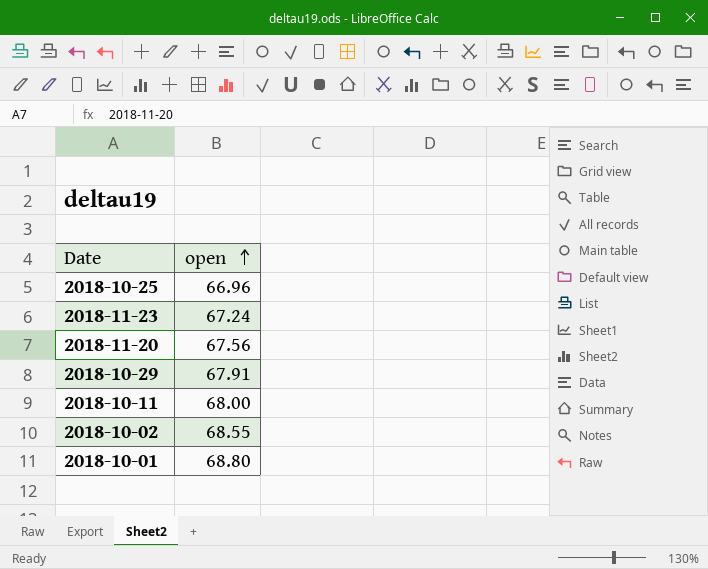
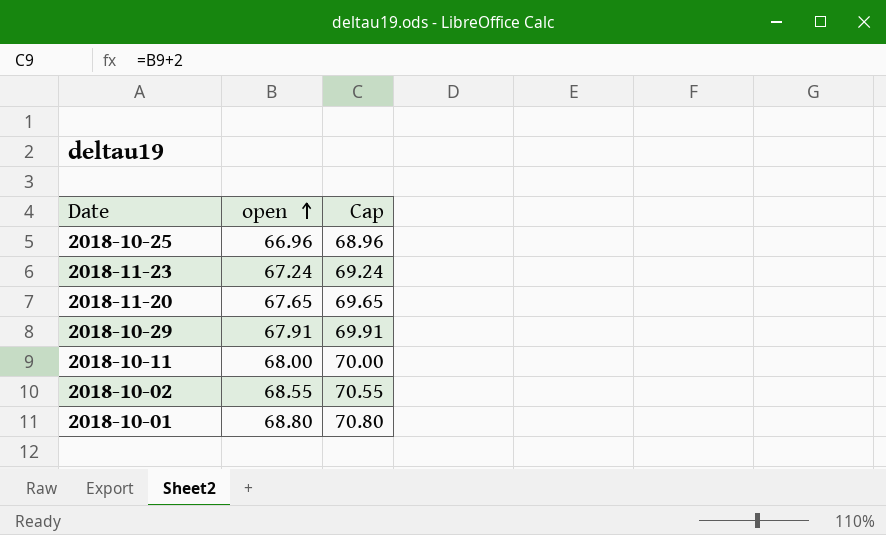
column Cap | formula: none -> [open] + 2
2018-11-20 | open: 67.56 -> 67.65

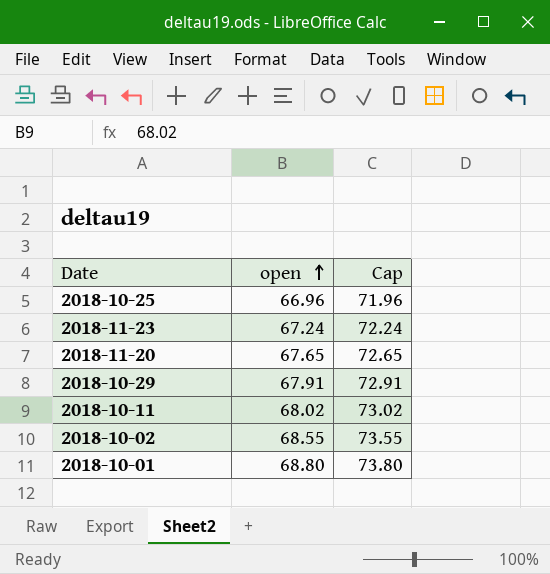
column Cap | formula: [open] + 2 -> [open] + 5
2018-10-11 | open: 68.00 -> 68.02

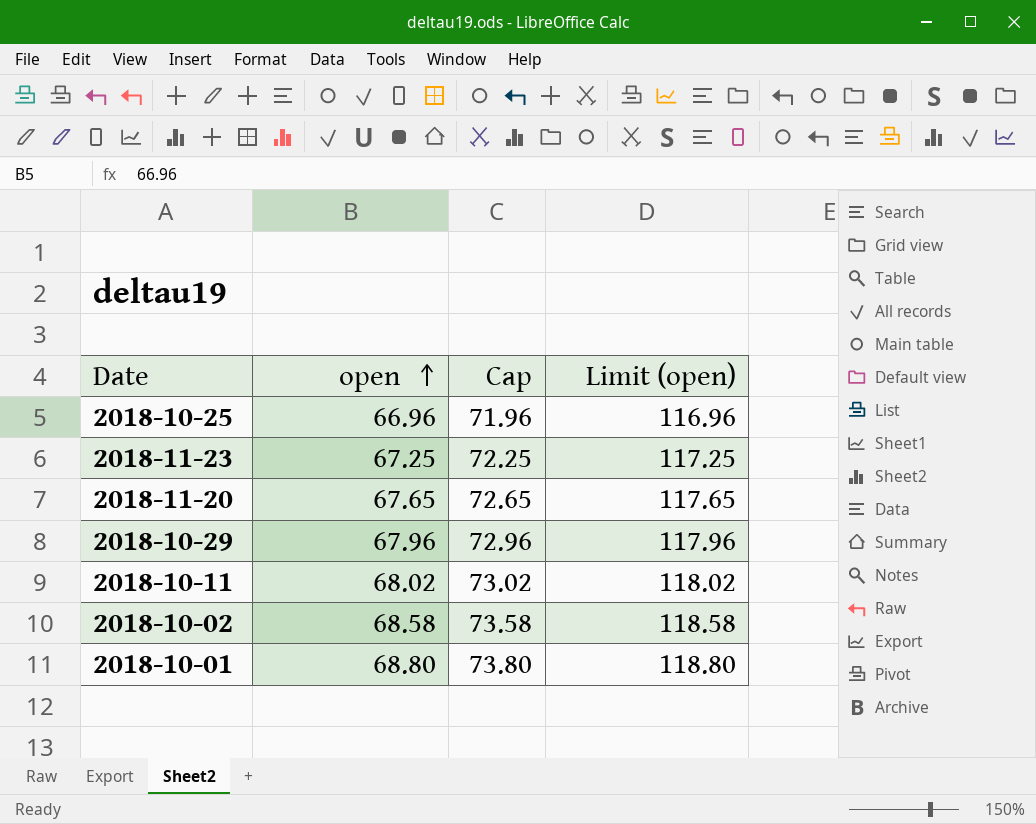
column Limit (open) | formula: none -> [open] + 50
2018-11-23 | open: 67.24 -> 67.25
2018-11-23 | Cap: 72.24 -> 72.25
2018-10-29 | open: 67.91 -> 67.96
2018-10-29 | Cap: 72.91 -> 72.96
2018-10-02 | open: 68.55 -> 68.58
2018-10-02 | Cap: 73.55 -> 73.58

